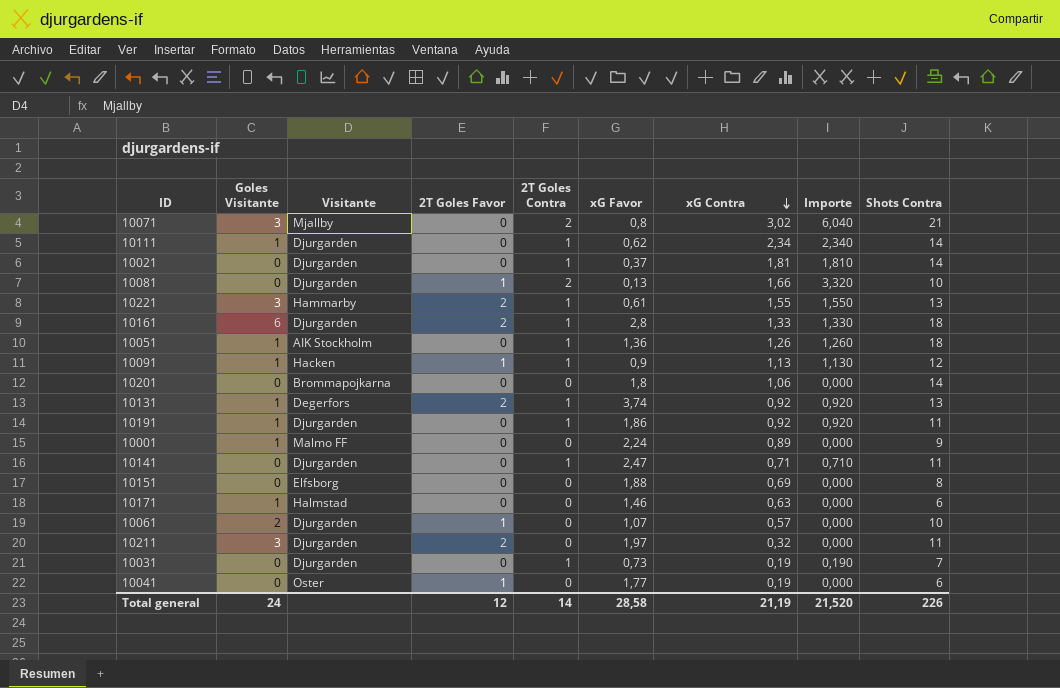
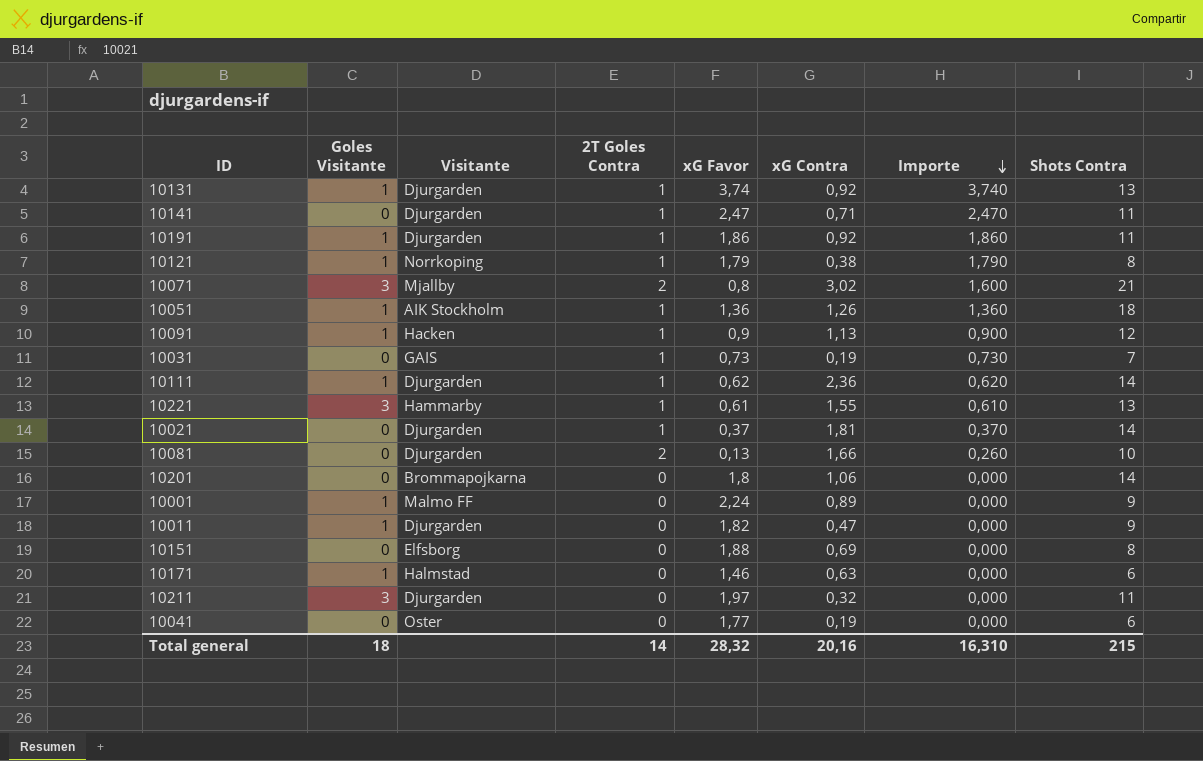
row order: xG Contra descending -> Importe descending
column 2T Goles Favor | position: 4 -> none
column Importe | formula: [2T Goles Contra] * [xG Contra] -> [2T Goles Contra] * [xG Favor]
row 10161: 6 | Djurgarden | 2 | 1 | 2,8 | 1,33 | 1,330 | 18 -> none
row 10061: 2 | Djurgarden | 1 | 0 | 1,07 | 0,57 | 0,000 | 10 -> none
10131 | Visitante: Degerfors -> Djurgarden
row 10121: none -> 1 | Norrkoping | 1 | 1,79 | 0,38 | 1,790 | 8
10031 | Visitante: Djurgarden -> GAIS
10111 | xG Contra: 2,34 -> 2,36
row 10011: none -> 1 | Djurgarden | 0 | 1,82 | 0,47 | 0,000 | 9
Total general | Goles Visitante: 24 -> 18
Total general | xG Favor: 28,58 -> 28,32
Total general | xG Contra: 21,19 -> 20,16
Total general | Importe: 21,520 -> 16,310
Total general | Shots Contra: 226 -> 215

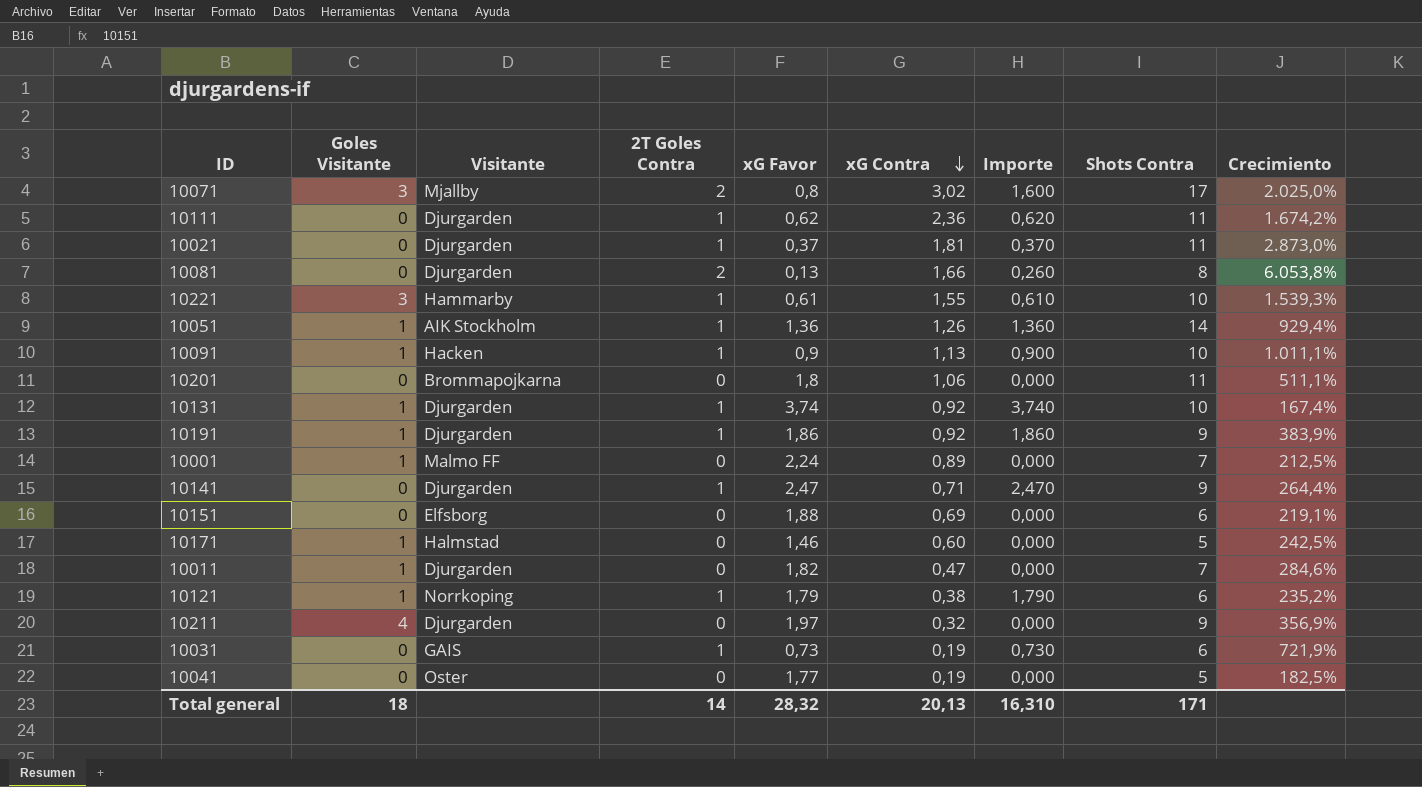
row order: Importe descending -> xG Contra descending
column Crecimiento | formula: none -> ([Shots Contra] - [xG Favor]) / [xG Favor]
10071 | Shots Contra: 21 -> 17
10111 | Goles Visitante: 1 -> 0
10111 | Shots Contra: 14 -> 11
10021 | Shots Contra: 14 -> 11
10081 | Shots Contra: 10 -> 8
10221 | Shots Contra: 13 -> 10
10051 | Shots Contra: 18 -> 14
10091 | Shots Contra: 12 -> 10
10201 | Shots Contra: 14 -> 11
10131 | Shots Contra: 13 -> 10
10191 | Shots Contra: 11 -> 9
10001 | Shots Contra: 9 -> 7
10141 | Shots Contra: 11 -> 9
10151 | Shots Contra: 8 -> 6
10171 | xG Contra: 0,63 -> 0,60
10171 | Shots Contra: 6 -> 5
10011 | Shots Contra: 9 -> 7
10121 | Shots Contra: 8 -> 6
10211 | Goles Visitante: 3 -> 4
10211 | Shots Contra: 11 -> 9
10031 | Shots Contra: 7 -> 6
10041 | Shots Contra: 6 -> 5
Total general | xG Contra: 20,16 -> 20,13
Total general | Shots Contra: 215 -> 171

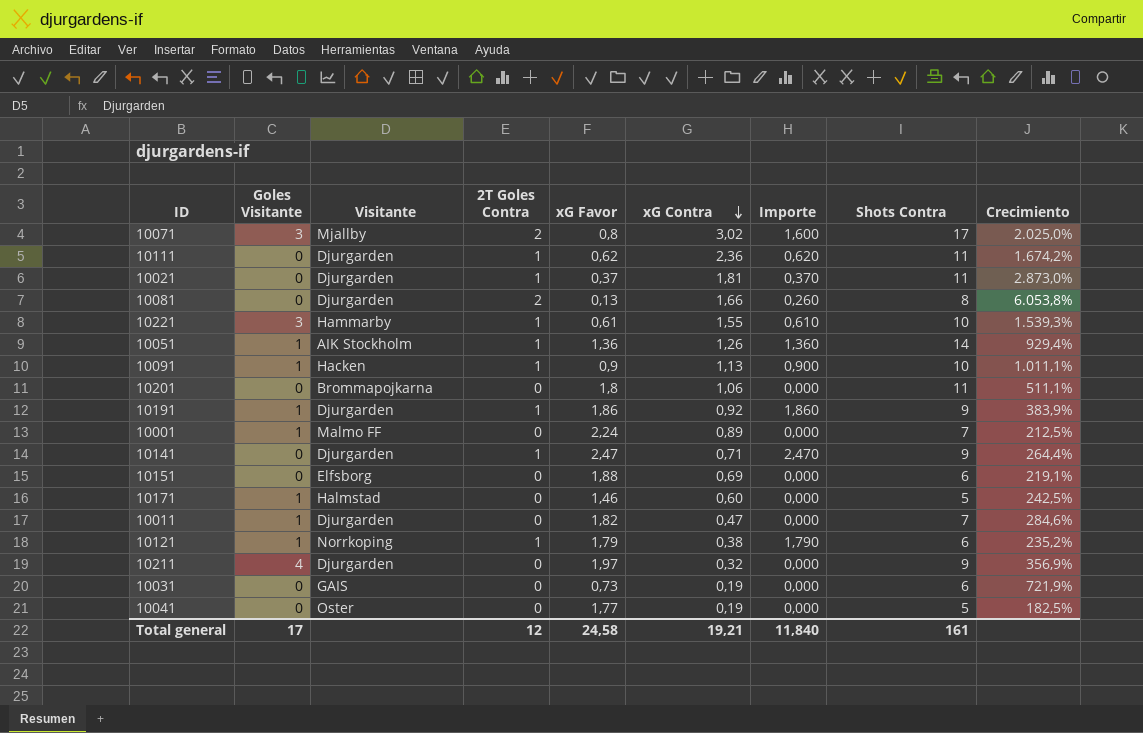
row 10131: 1 | Djurgarden | 1 | 3,74 | 0,92 | 3,740 | 10 | 167,4% -> none
10031 | 2T Goles Contra: 1 -> 0
10031 | Importe: 0,730 -> 0,000
Total general | Goles Visitante: 18 -> 17
Total general | 2T Goles Contra: 14 -> 12
Total general | xG Favor: 28,32 -> 24,58
Total general | xG Contra: 20,13 -> 19,21
Total general | Importe: 16,310 -> 11,840
Total general | Shots Contra: 171 -> 161

